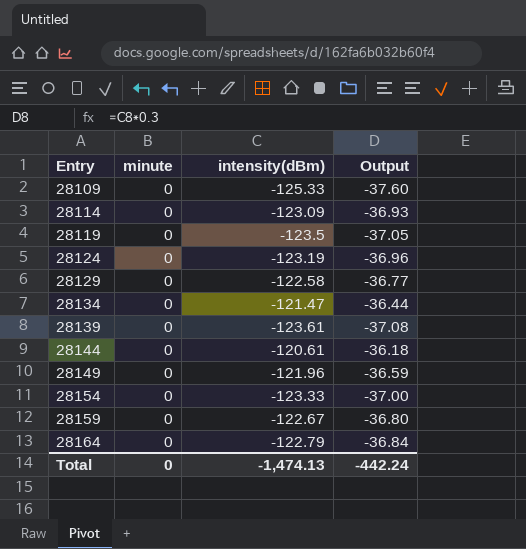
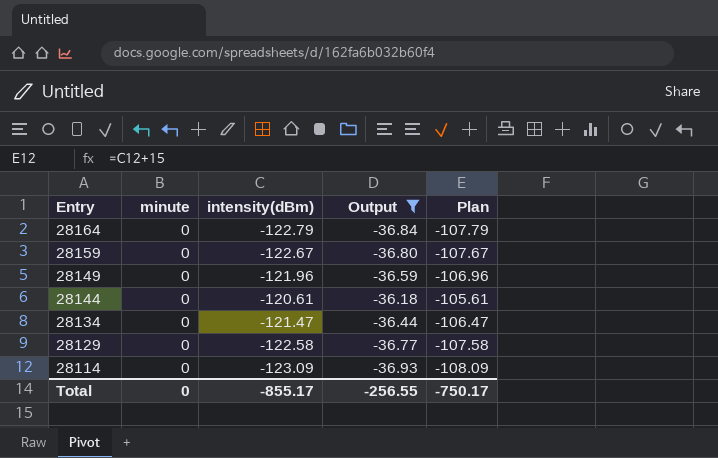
filter: none -> Output >= -36.93
row order: Entry ascending -> Entry descending
column Plan | formula: none -> [intensity(dBm)] + 15
Total | intensity(dBm): -1,474.13 -> -855.17
Total | Output: -442.24 -> -256.55

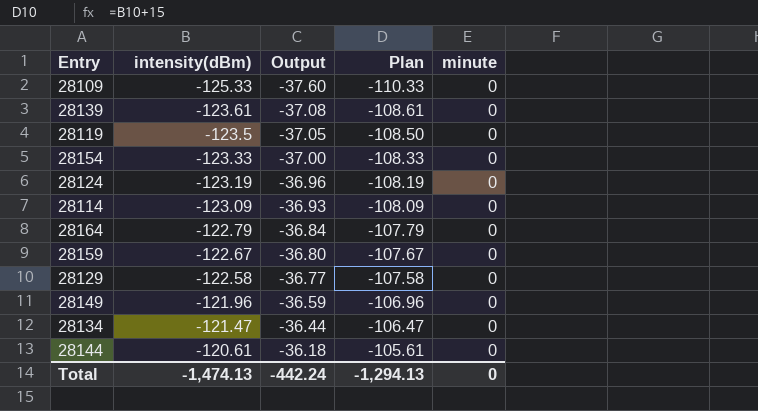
filter: Output >= -36.93 -> none
row order: Entry descending -> intensity(dBm) ascending
column minute | position: 2 -> 5
Total | intensity(dBm): -855.17 -> -1,474.13
Total | Output: -256.55 -> -442.24
Total | Plan: -750.17 -> -1,294.13

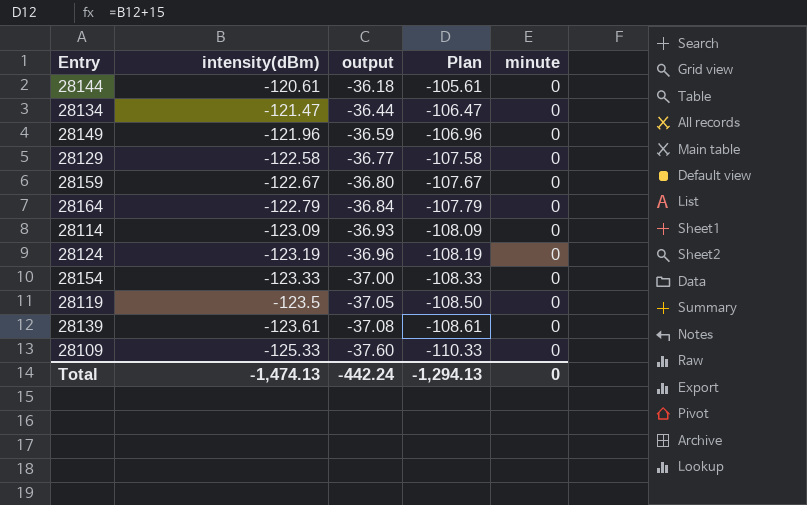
row order: intensity(dBm) ascending -> intensity(dBm) descending
column name: Output -> output

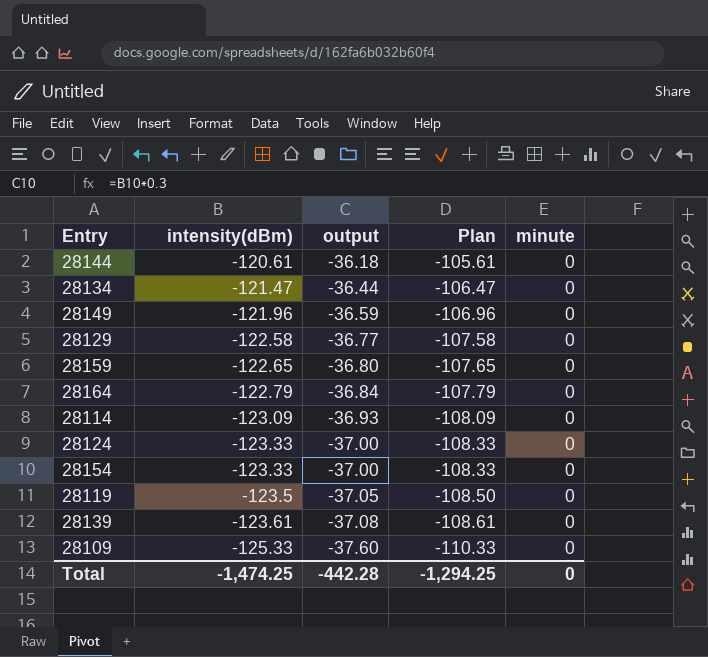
28159 | intensity(dBm): -122.67 -> -122.65
28159 | Plan: -107.67 -> -107.65
28124 | intensity(dBm): -123.19 -> -123.33
28124 | output: -36.96 -> -37.00
28124 | Plan: -108.19 -> -108.33
Total | intensity(dBm): -1,474.13 -> -1,474.25
Total | output: -442.24 -> -442.28
Total | Plan: -1,294.13 -> -1,294.25

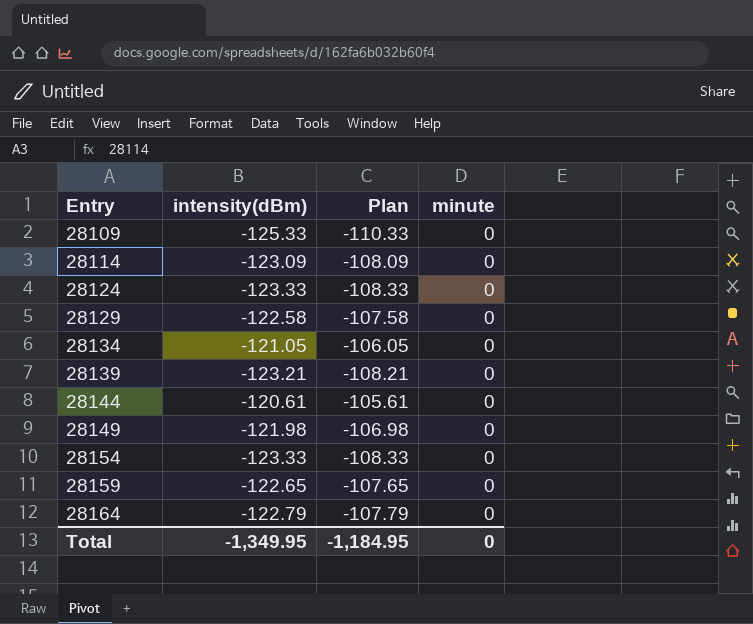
row order: intensity(dBm) descending -> Entry ascending
column output | formula: [intensity(dBm)] * 0.3 -> none
row 28119: -123.5 | -37.05 | -108.50 | 0 -> none
28134 | intensity(dBm): -121.47 -> -121.05
28134 | Plan: -106.47 -> -106.05
28139 | intensity(dBm): -123.61 -> -123.21
28139 | Plan: -108.61 -> -108.21
28149 | intensity(dBm): -121.96 -> -121.98
28149 | Plan: -106.96 -> -106.98
Total | intensity(dBm): -1,474.25 -> -1,349.95
Total | Plan: -1,294.25 -> -1,184.95

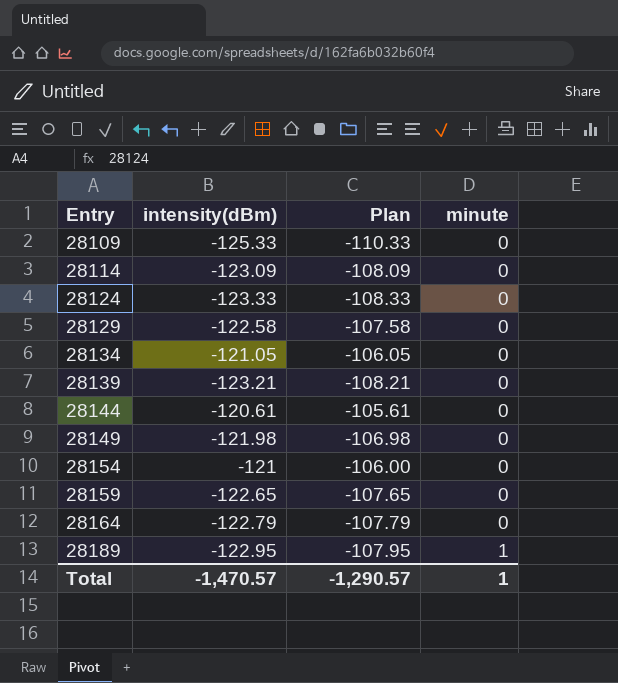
28154 | intensity(dBm): -123.33 -> -121
28154 | Plan: -108.33 -> -106.00
row 28189: none -> -122.95 | -107.95 | 1
Total | intensity(dBm): -1,349.95 -> -1,470.57
Total | Plan: -1,184.95 -> -1,290.57
Total | minute: 0 -> 1

